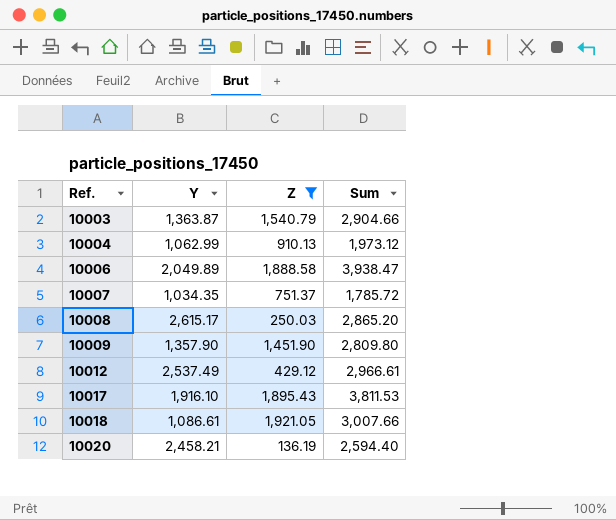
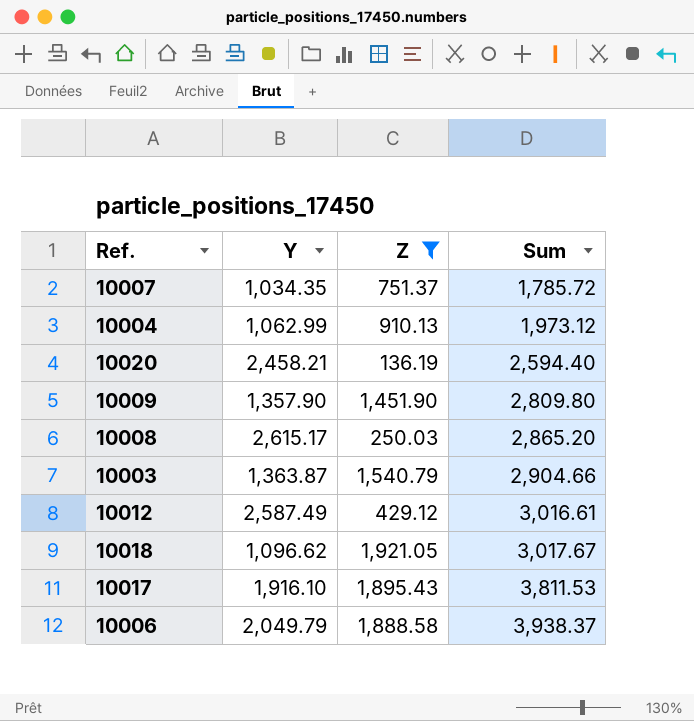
row order: Ref. ascending -> Sum ascending
10012 | Y: 2,537.49 -> 2,587.49
10012 | Sum: 2,966.61 -> 3,016.61
10018 | Y: 1,086.61 -> 1,096.62
10018 | Sum: 3,007.66 -> 3,017.67
10006 | Y: 2,049.89 -> 2,049.79
10006 | Sum: 3,938.47 -> 3,938.37

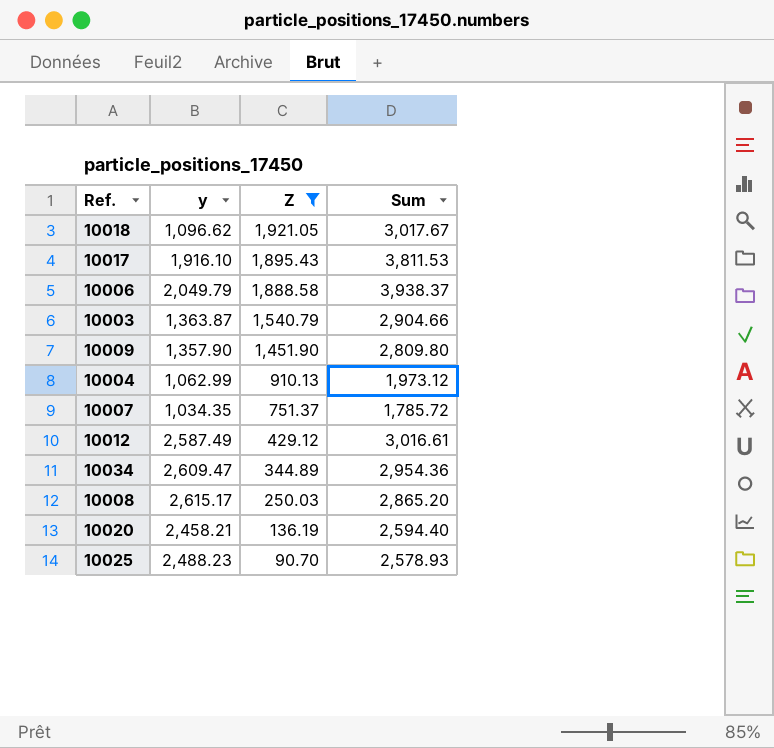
row order: Sum ascending -> Z descending
column name: Y -> y
row 10034: none -> 2,609.47 | 344.89 | 2,954.36
row 10025: none -> 2,488.23 | 90.70 | 2,578.93

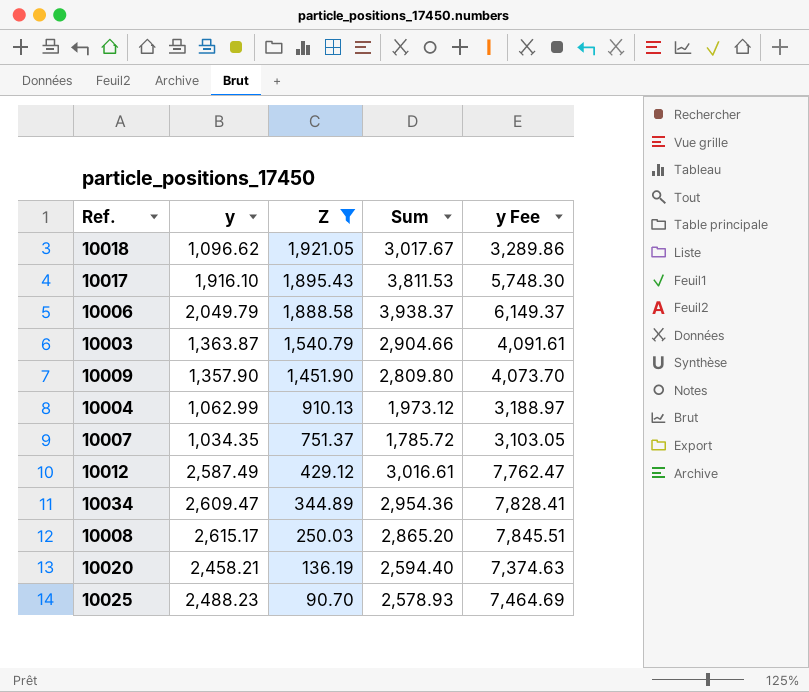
column y Fee | formula: none -> [y] * 3

